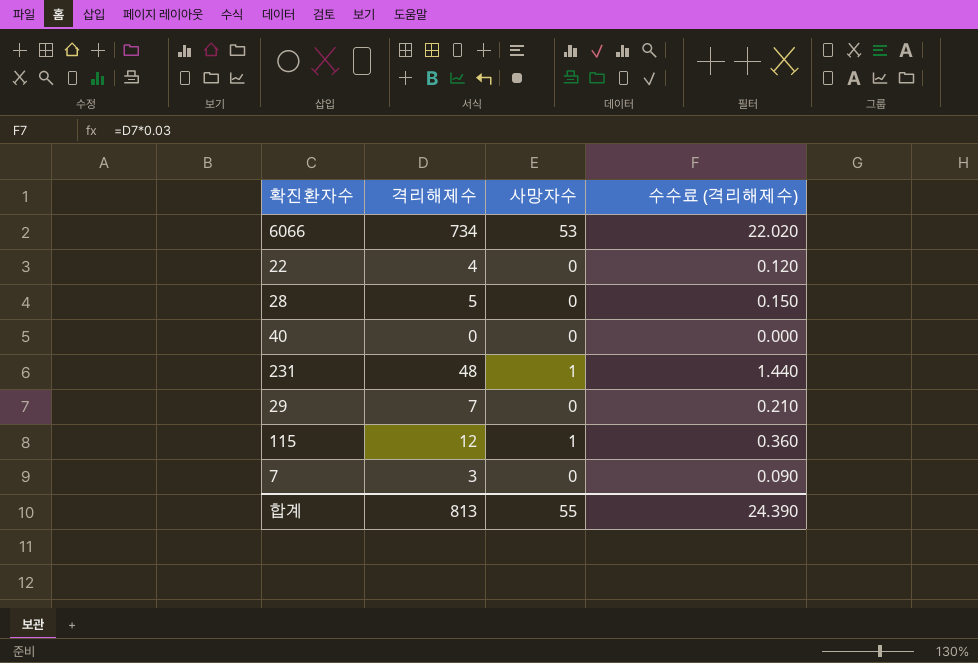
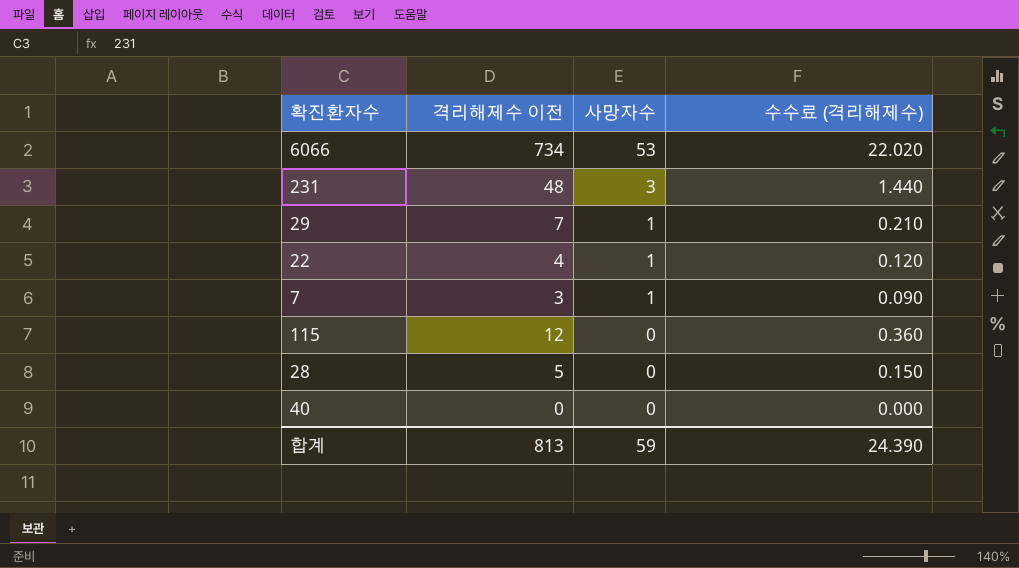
row order: none -> 사망자수 descending
column name: 격리해제수 -> 격리해제수 이전
231 | 사망자수: 1 -> 3
29 | 사망자수: 0 -> 1
22 | 사망자수: 0 -> 1
7 | 사망자수: 0 -> 1
115 | 사망자수: 1 -> 0
합계 | 사망자수: 55 -> 59

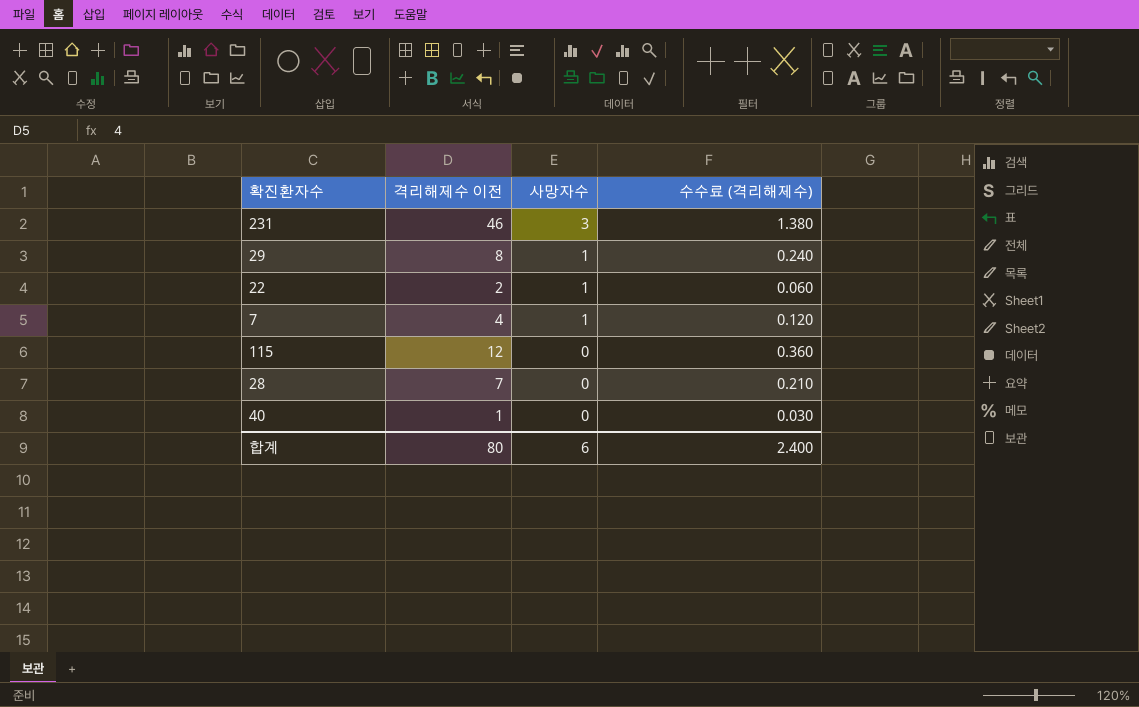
row 6066: 734 | 53 | 22.020 -> none
231 | 격리해제수 이전: 48 -> 46
231 | 수수료 (격리해제수): 1.440 -> 1.380
29 | 격리해제수 이전: 7 -> 8
29 | 수수료 (격리해제수): 0.210 -> 0.240
22 | 격리해제수 이전: 4 -> 2
22 | 수수료 (격리해제수): 0.120 -> 0.060
7 | 격리해제수 이전: 3 -> 4
7 | 수수료 (격리해제수): 0.090 -> 0.120
28 | 격리해제수 이전: 5 -> 7
28 | 수수료 (격리해제수): 0.150 -> 0.210
40 | 격리해제수 이전: 0 -> 1
40 | 수수료 (격리해제수): 0.000 -> 0.030
합계 | 격리해제수 이전: 813 -> 80
합계 | 사망자수: 59 -> 6
합계 | 수수료 (격리해제수): 24.390 -> 2.400

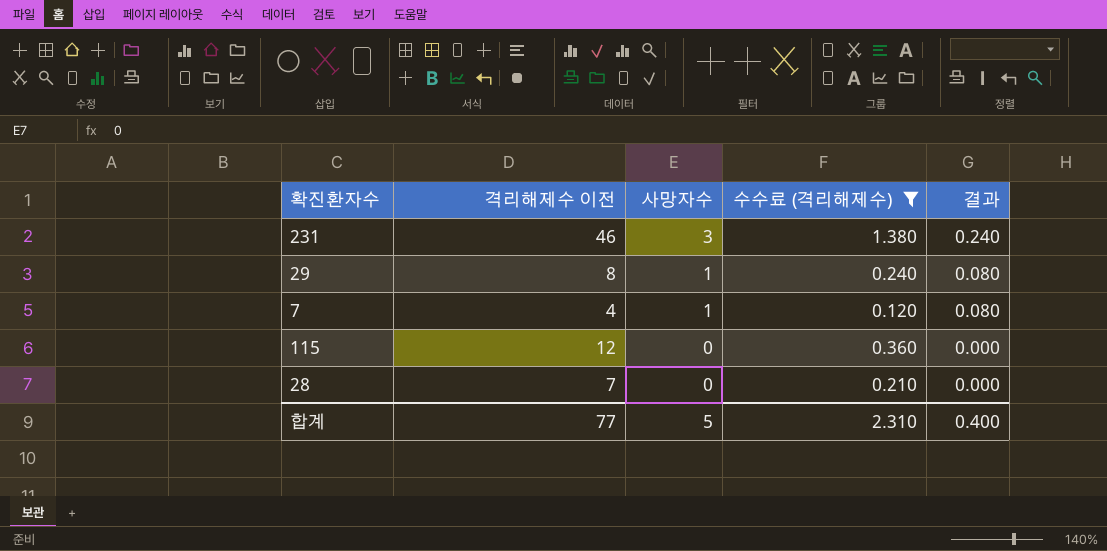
filter: none -> 수수료 (격리해제수) >= 0.120
column 결과 | formula: none -> [사망자수] * 0.08
합계 | 격리해제수 이전: 80 -> 77
합계 | 사망자수: 6 -> 5
합계 | 수수료 (격리해제수): 2.400 -> 2.310

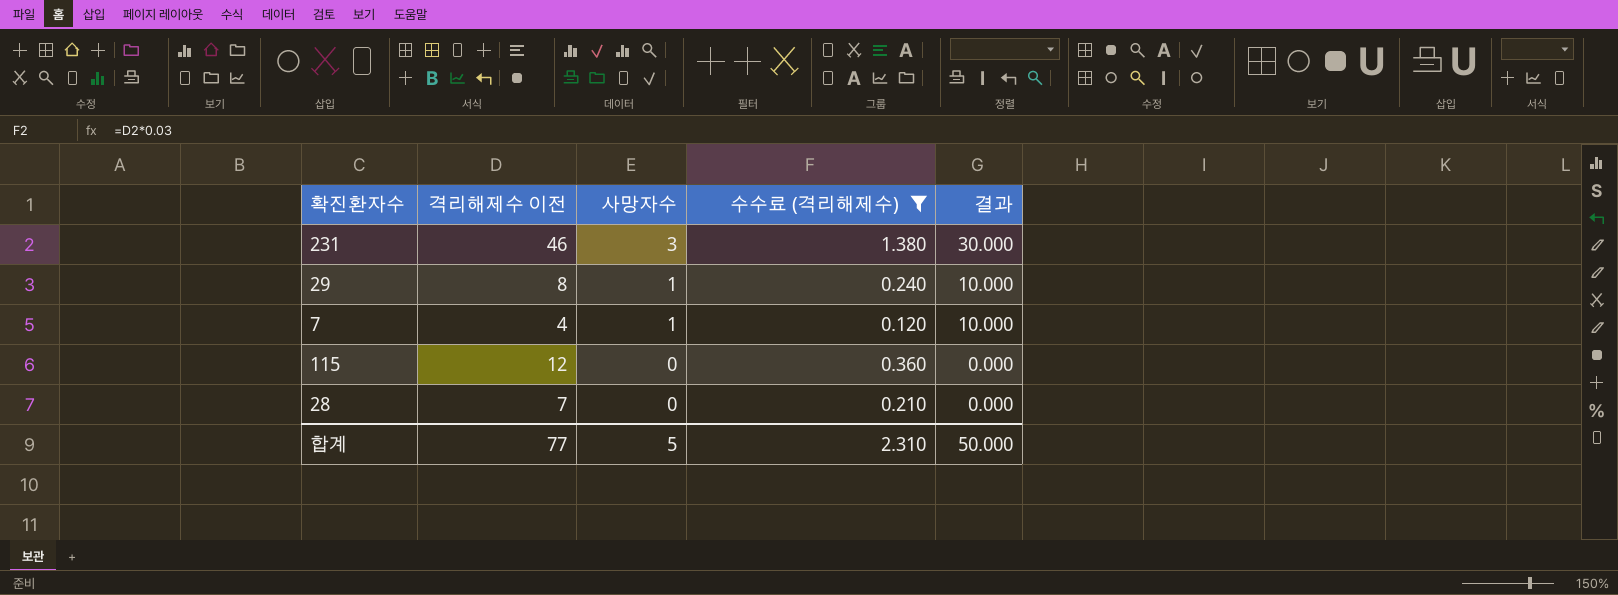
column 결과 | formula: [사망자수] * 0.08 -> [사망자수] * 10
합계 | 결과: 0.400 -> 50.000

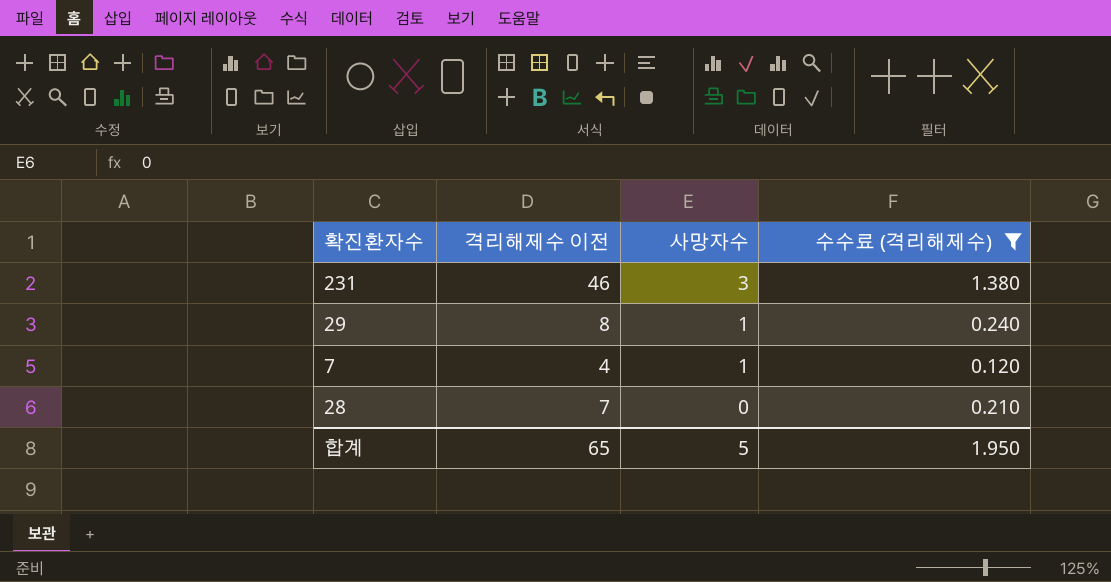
column 결과 | formula: [사망자수] * 10 -> none
row 115: 12 | 0 | 0.360 | 0.000 -> none
합계 | 격리해제수 이전: 77 -> 65
합계 | 수수료 (격리해제수): 2.310 -> 1.950

